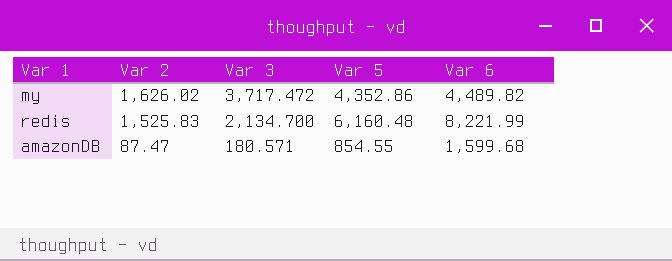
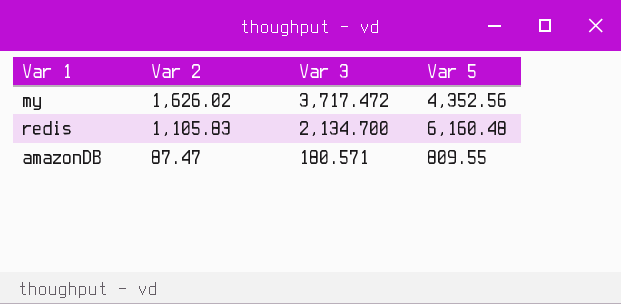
column Var 6 | position: 5 -> none
my | Var 5: 4,352.86 -> 4,352.56
redis | Var 2: 1,525.83 -> 1,105.83
amazonDB | Var 5: 854.55 -> 809.55

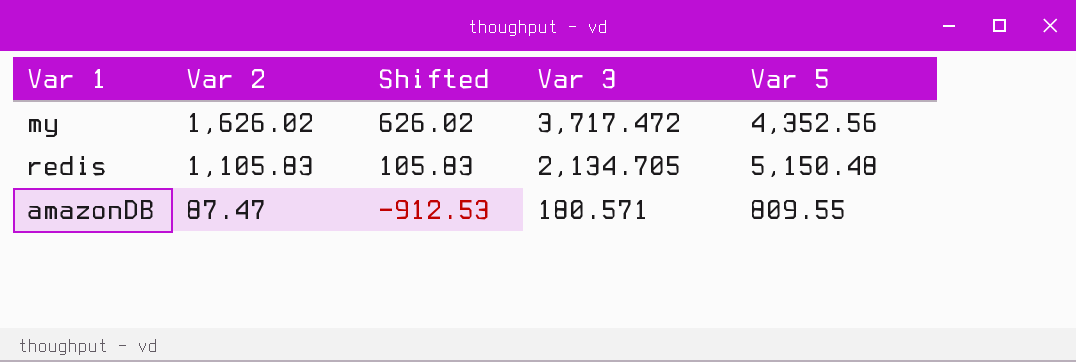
column Shifted | formula: none -> [Var 2] - 1000
redis | Var 3: 2,134.700 -> 2,134.705
redis | Var 5: 6,160.48 -> 5,150.48

